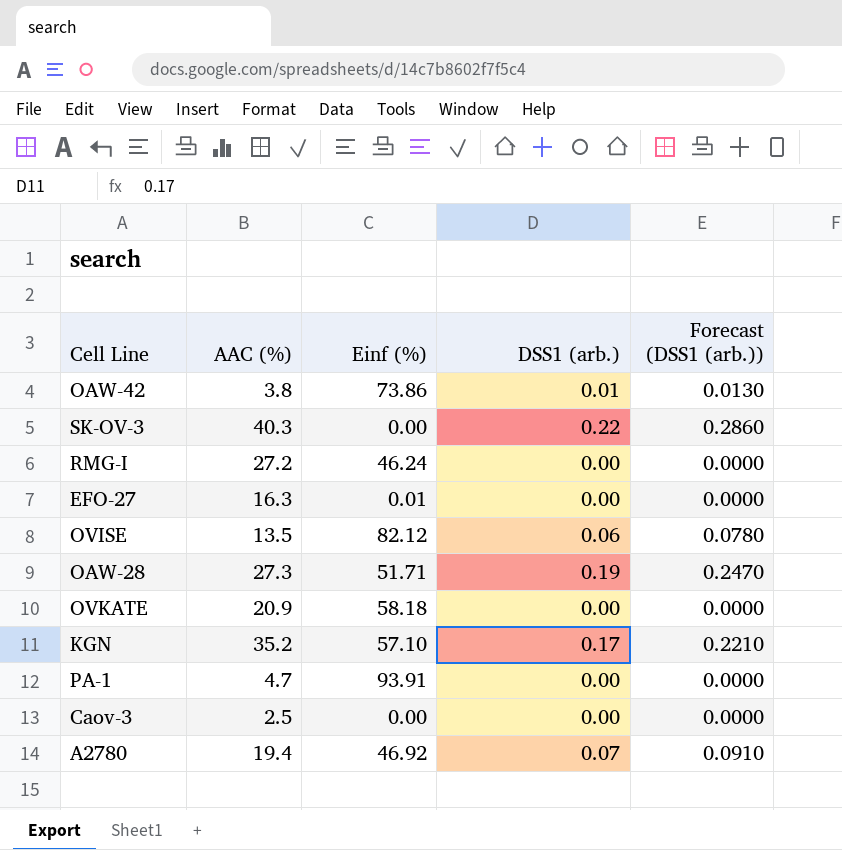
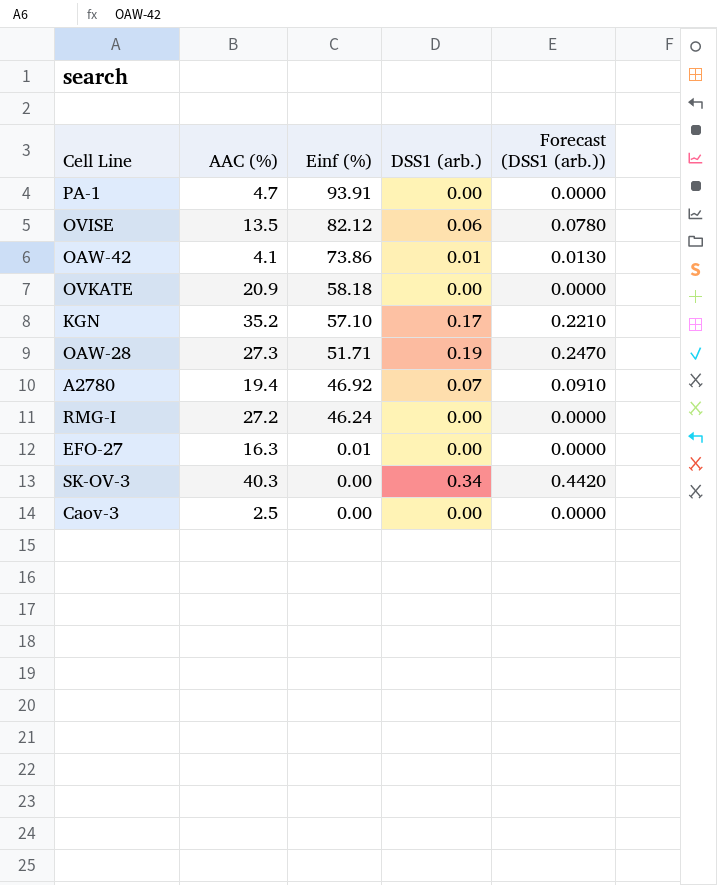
row order: none -> Einf (%) descending
OAW-42 | AAC (%): 3.8 -> 4.1
SK-OV-3 | DSS1 (arb.): 0.22 -> 0.34
SK-OV-3 | Forecast (DSS1 (arb.)): 0.2860 -> 0.4420

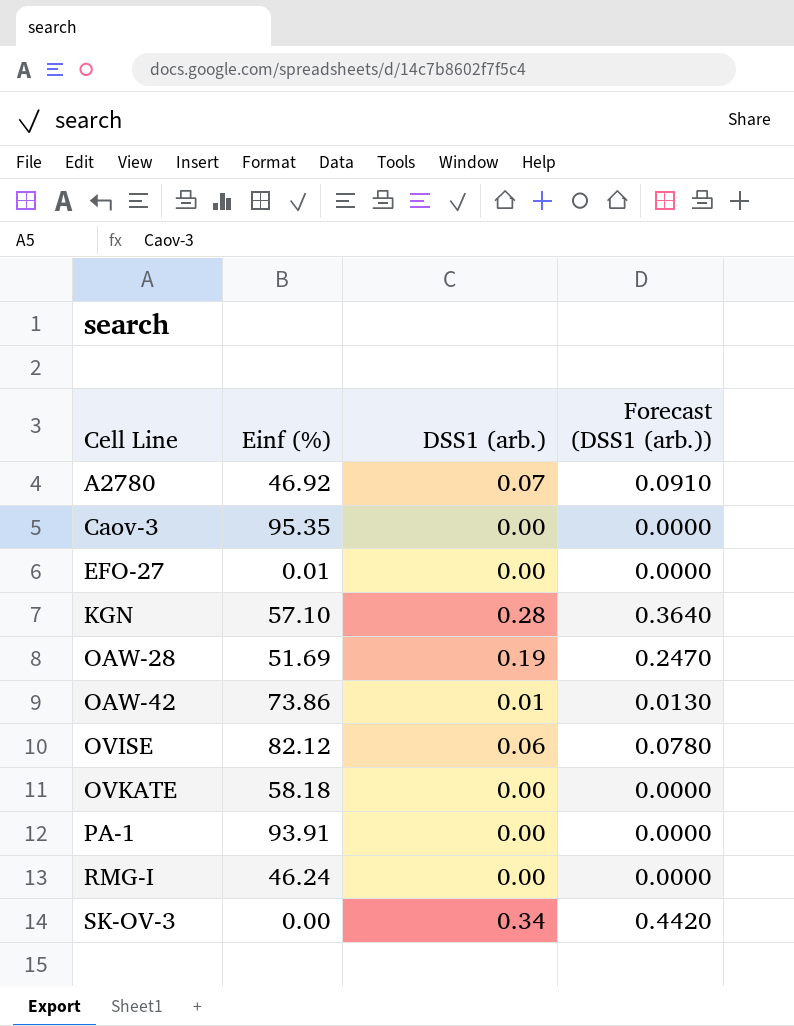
row order: Einf (%) descending -> Cell Line ascending
column AAC (%) | position: 2 -> none
Caov-3 | Einf (%): 0.00 -> 95.35
KGN | DSS1 (arb.): 0.17 -> 0.28
KGN | Forecast (DSS1 (arb.)): 0.2210 -> 0.3640
OAW-28 | Einf (%): 51.71 -> 51.69

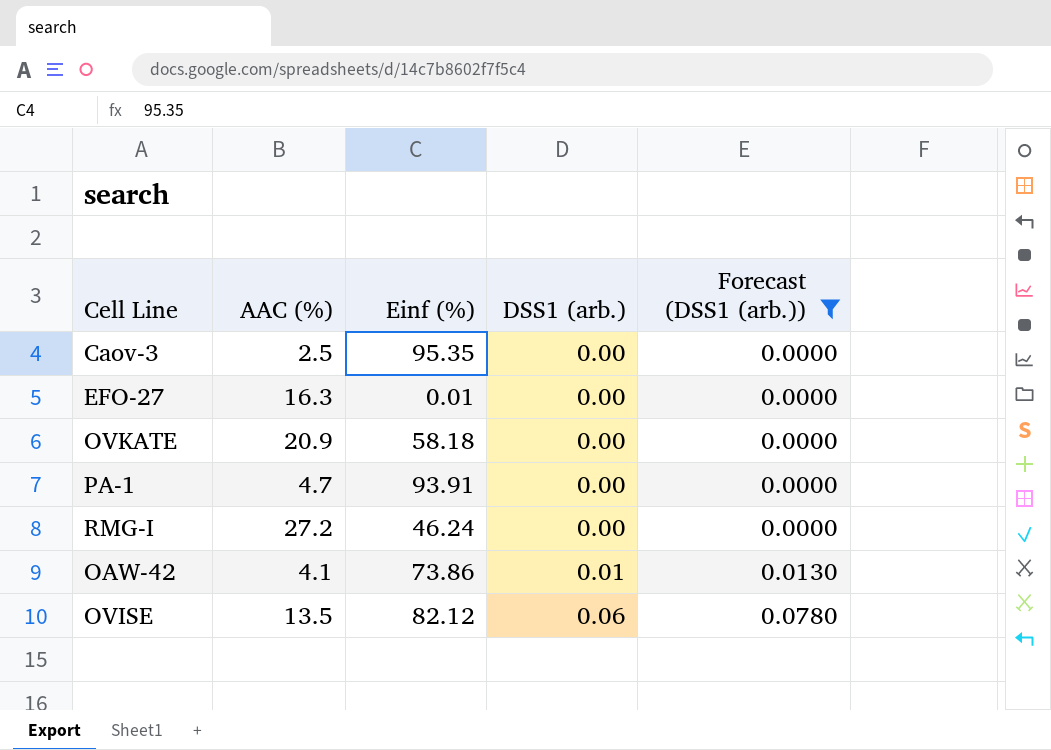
filter: none -> Forecast (DSS1 (arb.)) <= 0.0780
row order: Cell Line ascending -> DSS1 (arb.) ascending
column AAC (%) | position: none -> 2

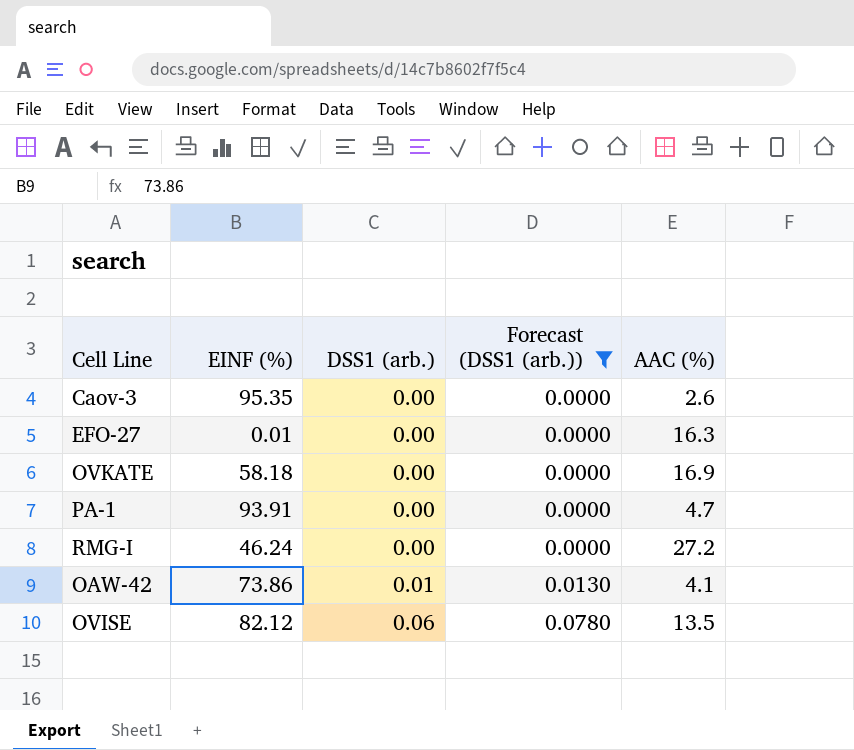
column name: Einf (%) -> EINF (%)
column AAC (%) | position: 2 -> 5
Caov-3 | AAC (%): 2.5 -> 2.6
OVKATE | AAC (%): 20.9 -> 16.9

